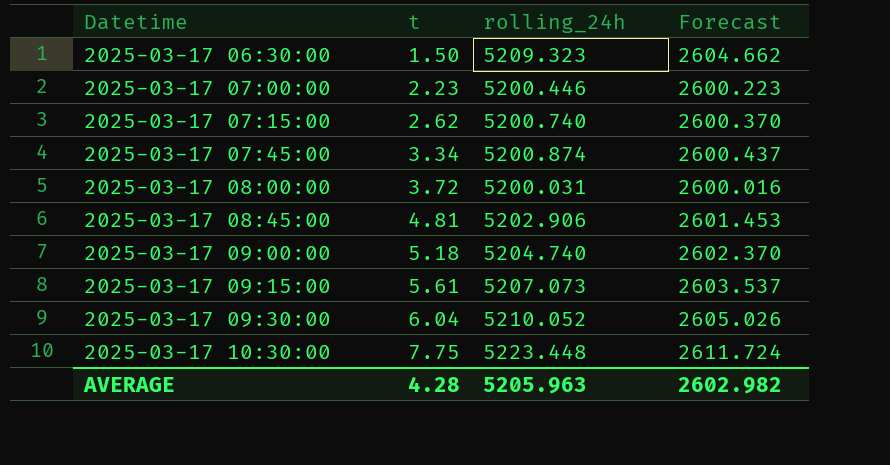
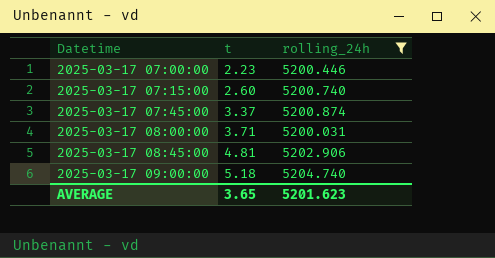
filter: none -> rolling_24h <= 5204.740
column Forecast | formula: [rolling_24h] * 0.5 -> none
2025-03-17 07:15:00 | t: 2.62 -> 2.60
2025-03-17 07:45:00 | t: 3.34 -> 3.37
2025-03-17 08:00:00 | t: 3.72 -> 3.71
AVERAGE | t: 4.28 -> 3.65
AVERAGE | rolling_24h: 5205.963 -> 5201.623

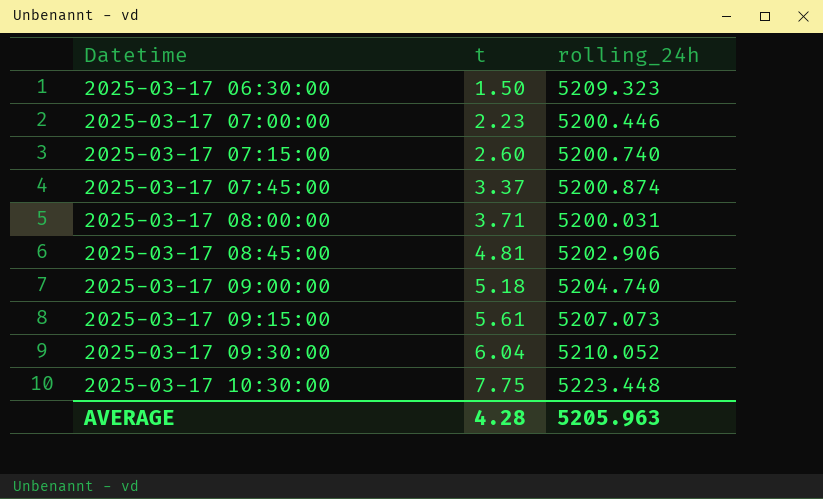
filter: rolling_24h <= 5204.740 -> none
AVERAGE | t: 3.65 -> 4.28
AVERAGE | rolling_24h: 5201.623 -> 5205.963

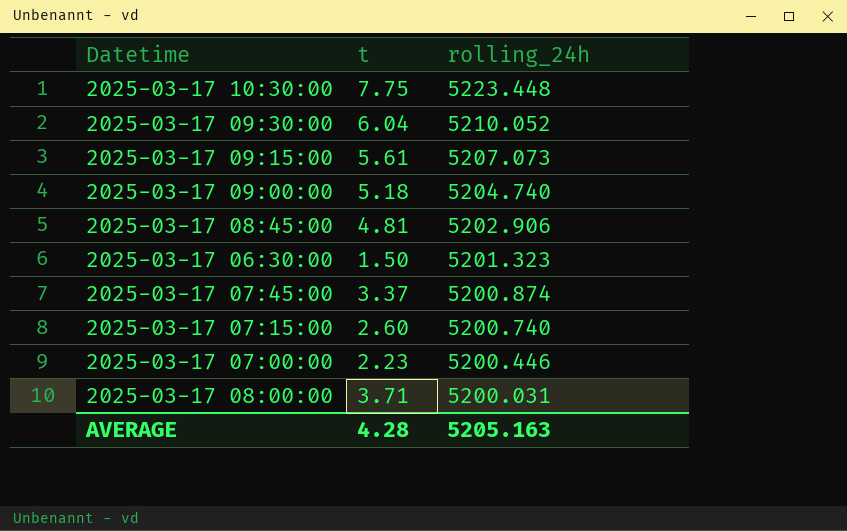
row order: Datetime ascending -> rolling_24h descending
2025-03-17 06:30:00 | rolling_24h: 5209.323 -> 5201.323
AVERAGE | rolling_24h: 5205.963 -> 5205.163

